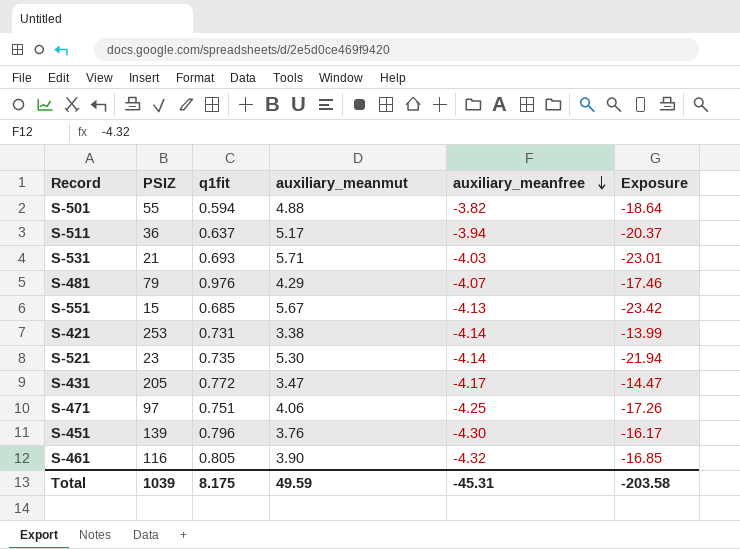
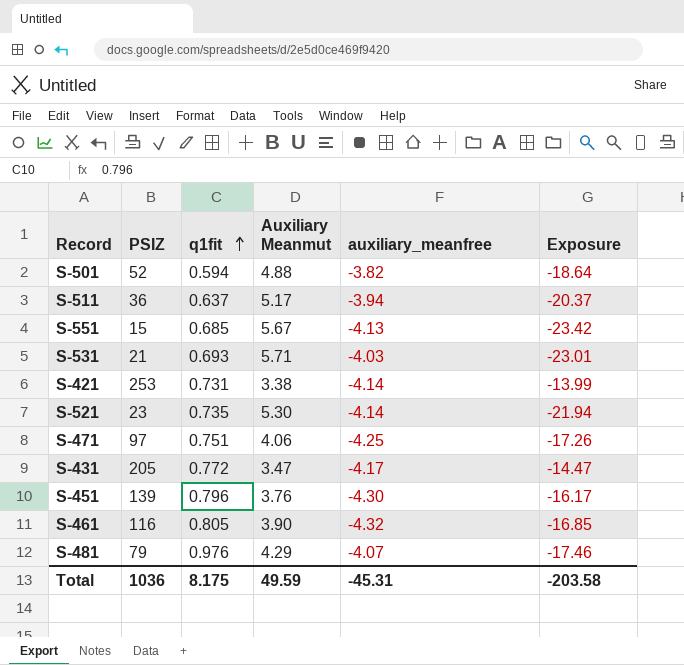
row order: auxiliary_meanfree descending -> q1fit ascending
column name: auxiliary_meanmut -> Auxiliary Meanmut
S-501 | PSIZ: 55 -> 52
Total | PSIZ: 1039 -> 1036

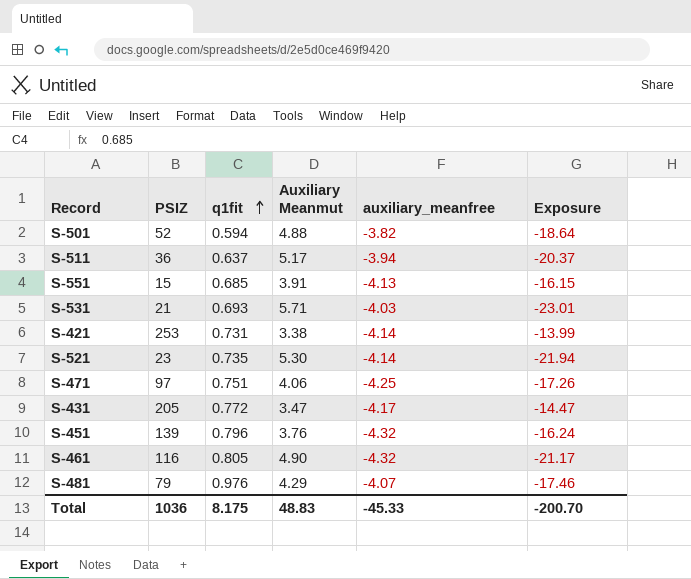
S-551 | Auxiliary Meanmut: 5.67 -> 3.91
S-551 | Exposure: -23.42 -> -16.15
S-451 | auxiliary_meanfree: -4.30 -> -4.32
S-451 | Exposure: -16.17 -> -16.24
S-461 | Auxiliary Meanmut: 3.90 -> 4.90
S-461 | Exposure: -16.85 -> -21.17
Total | Auxiliary Meanmut: 49.59 -> 48.83
Total | auxiliary_meanfree: -45.31 -> -45.33
Total | Exposure: -203.58 -> -200.70

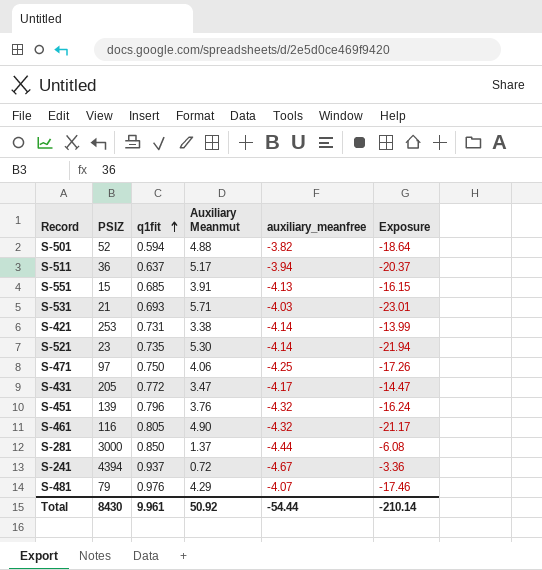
S-471 | q1fit: 0.751 -> 0.750
row S-281: none -> 3000 | 0.850 | 1.37 | -4.44 | -6.08
row S-241: none -> 4394 | 0.937 | 0.72 | -4.67 | -3.36
Total | PSIZ: 1036 -> 8430
Total | q1fit: 8.175 -> 9.961
Total | Auxiliary Meanmut: 48.83 -> 50.92
Total | auxiliary_meanfree: -45.33 -> -54.44
Total | Exposure: -200.70 -> -210.14

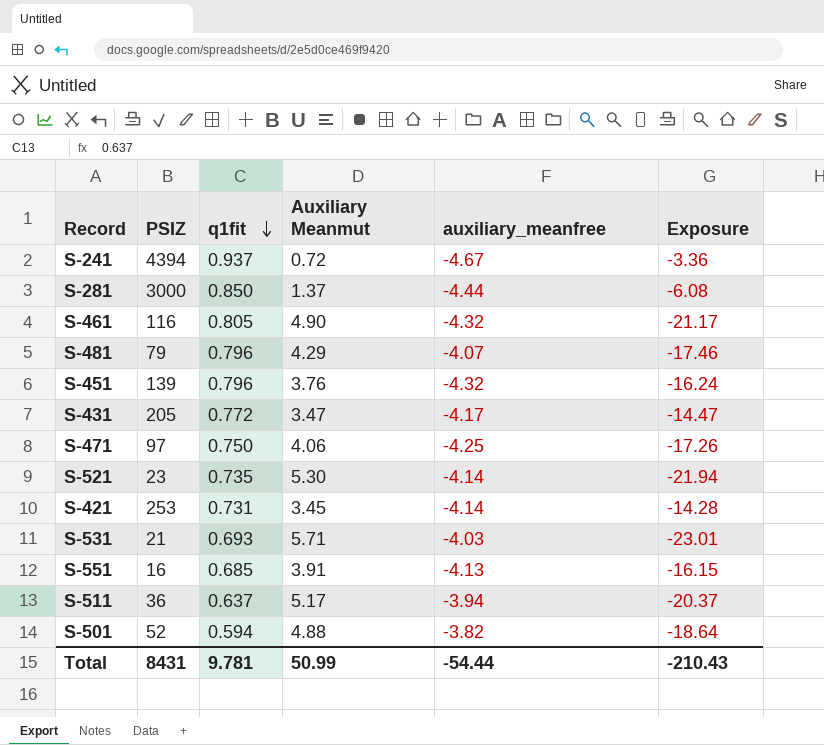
row order: q1fit ascending -> q1fit descending
S-481 | q1fit: 0.976 -> 0.796
S-421 | Auxiliary Meanmut: 3.38 -> 3.45
S-421 | Exposure: -13.99 -> -14.28
S-551 | PSIZ: 15 -> 16
Total | PSIZ: 8430 -> 8431
Total | q1fit: 9.961 -> 9.781
Total | Auxiliary Meanmut: 50.92 -> 50.99
Total | Exposure: -210.14 -> -210.43

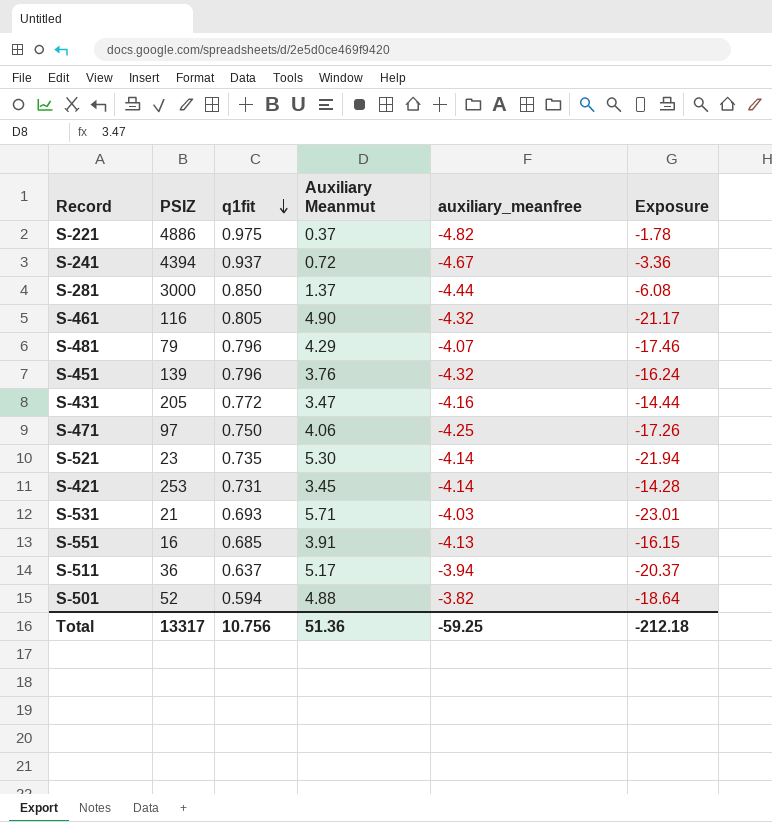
row S-221: none -> 4886 | 0.975 | 0.37 | -4.82 | -1.78
S-431 | auxiliary_meanfree: -4.17 -> -4.16
S-431 | Exposure: -14.47 -> -14.44
Total | PSIZ: 8431 -> 13317
Total | q1fit: 9.781 -> 10.756
Total | Auxiliary Meanmut: 50.99 -> 51.36
Total | auxiliary_meanfree: -54.44 -> -59.25
Total | Exposure: -210.43 -> -212.18

